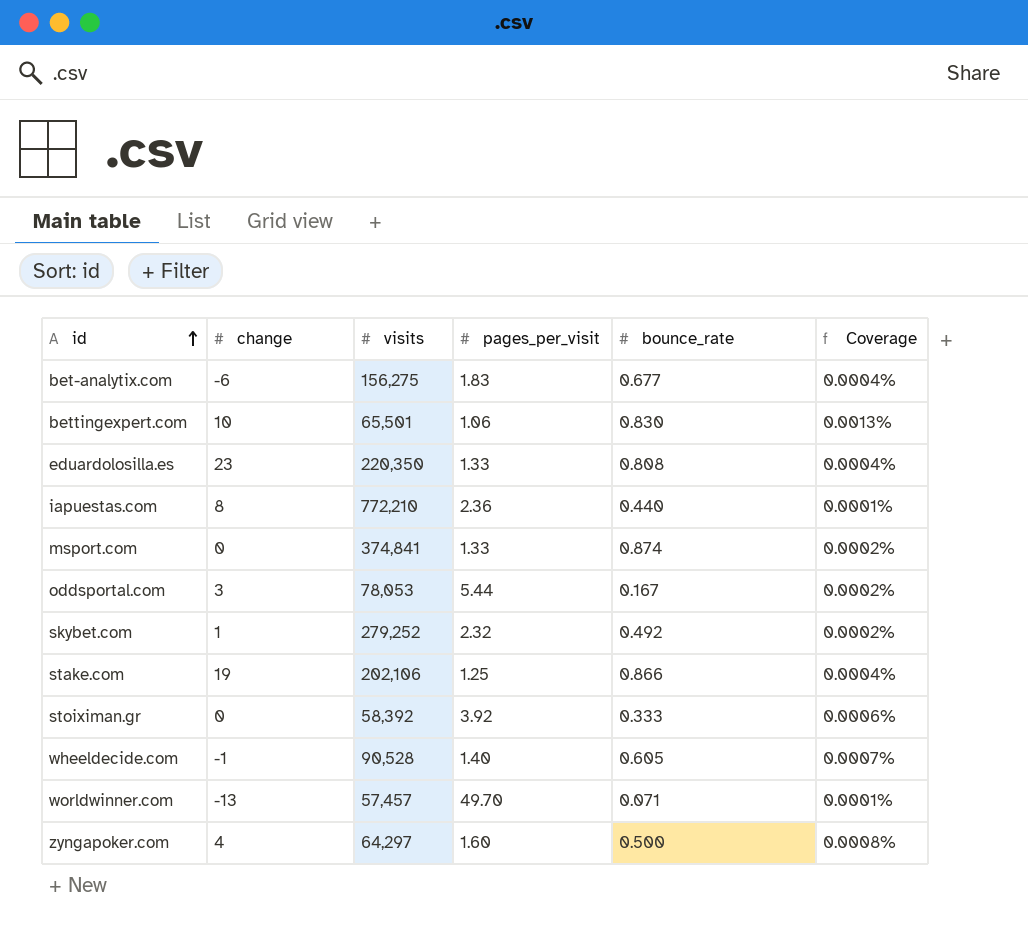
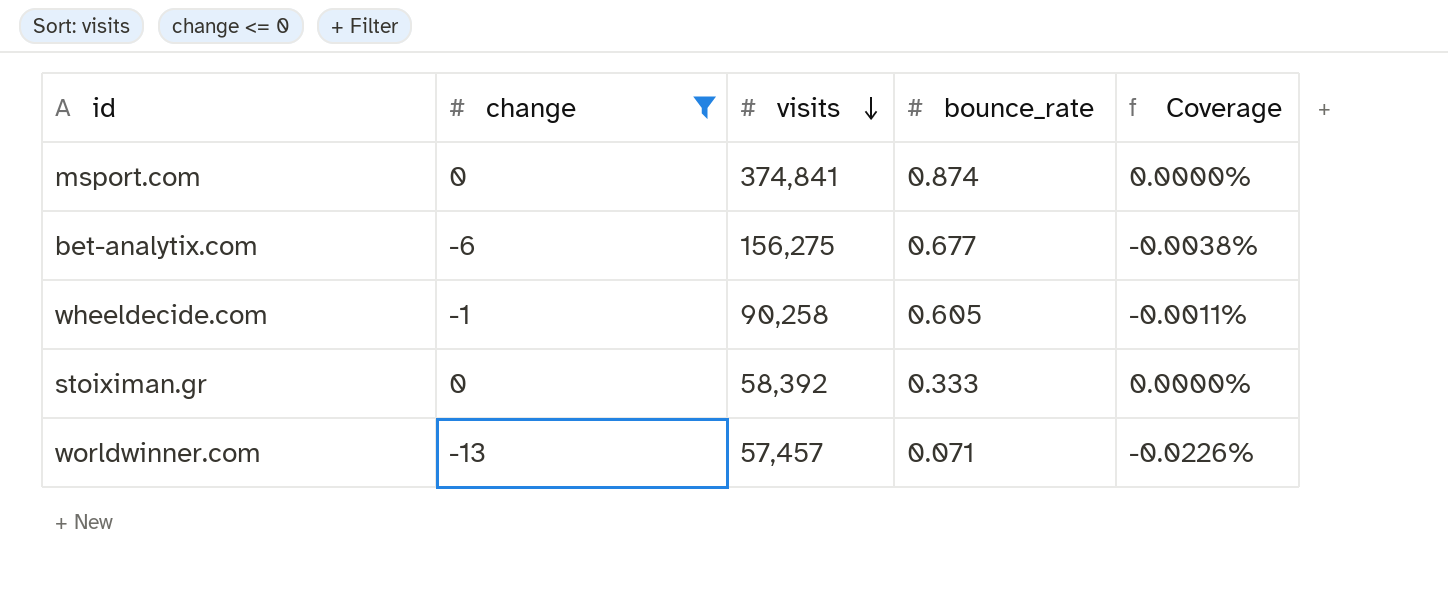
filter: none -> change <= 0
row order: id ascending -> visits descending
column pages_per_visit | position: 4 -> none
column Coverage | formula: [bounce_rate] / [visits] -> [change] / [visits]
wheeldecide.com | visits: 90,528 -> 90,258

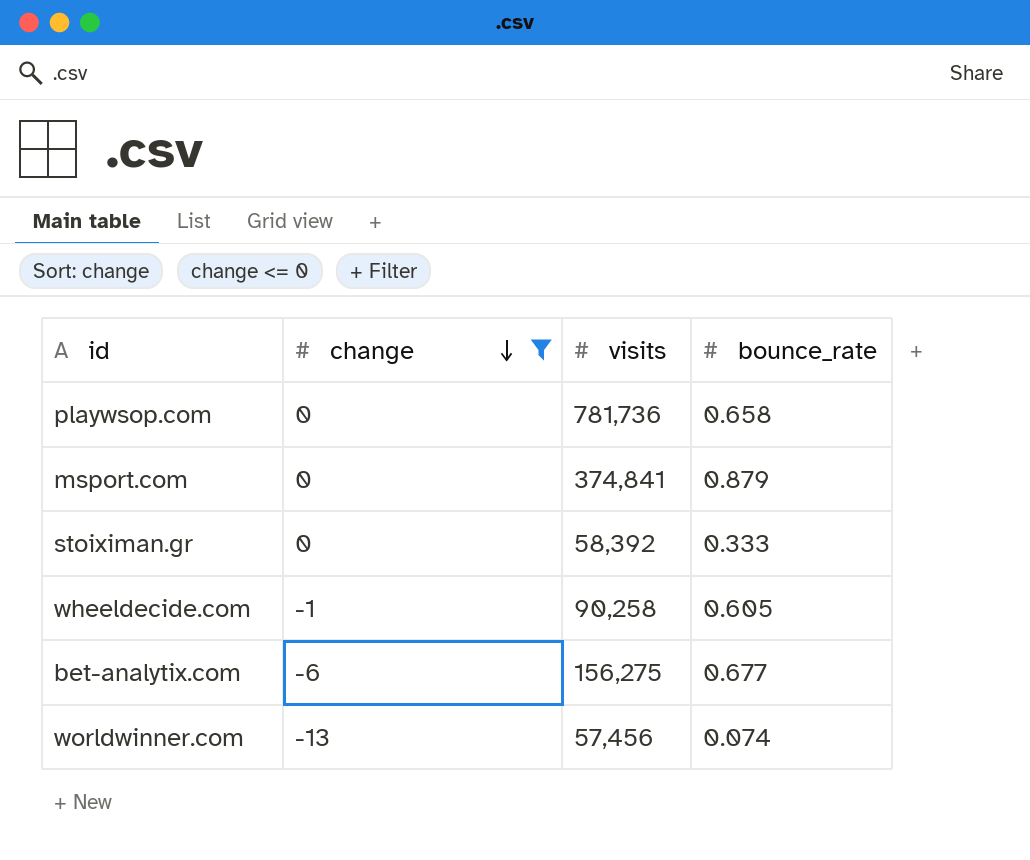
row order: visits descending -> change descending
column Coverage | formula: [change] / [visits] -> none
row playwsop.com: none -> 0 | 781,736 | 0.658
msport.com | bounce_rate: 0.874 -> 0.879
worldwinner.com | visits: 57,457 -> 57,456
worldwinner.com | bounce_rate: 0.071 -> 0.074

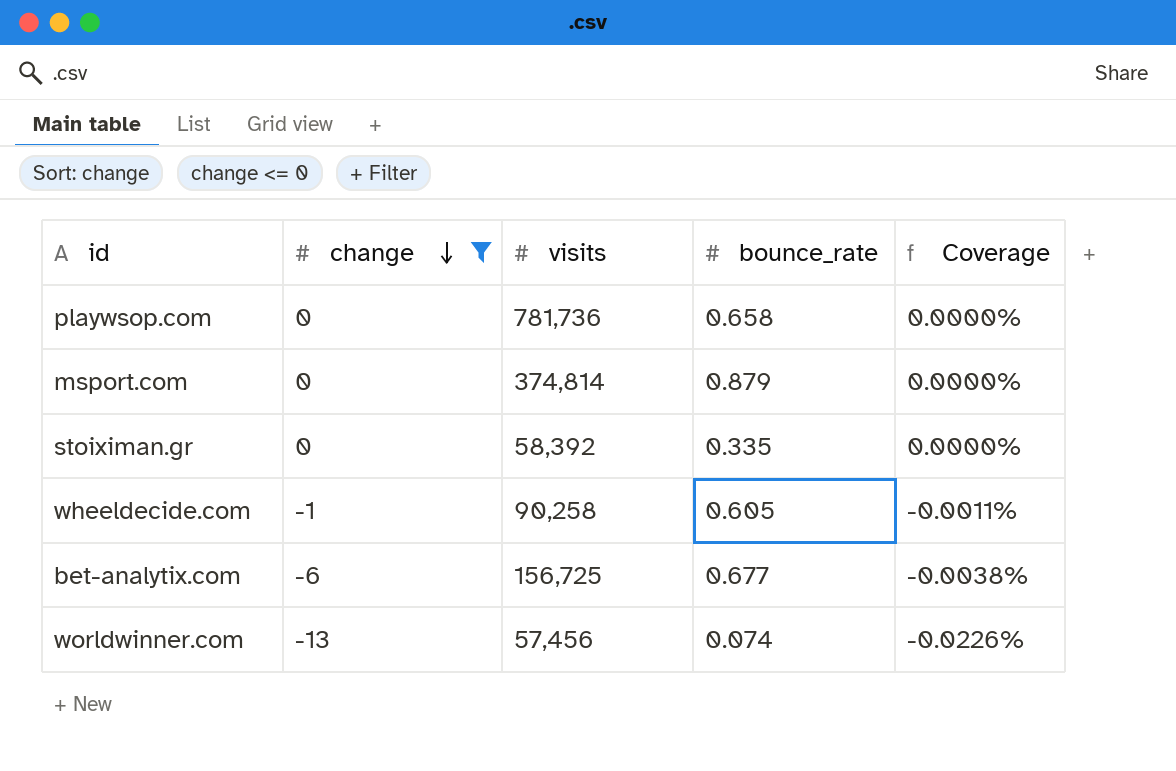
column Coverage | formula: none -> [change] / [visits]
msport.com | visits: 374,841 -> 374,814
stoiximan.gr | bounce_rate: 0.333 -> 0.335
bet-analytix.com | visits: 156,275 -> 156,725

